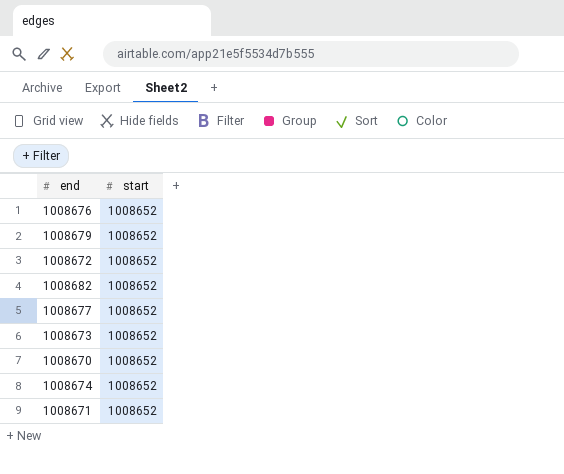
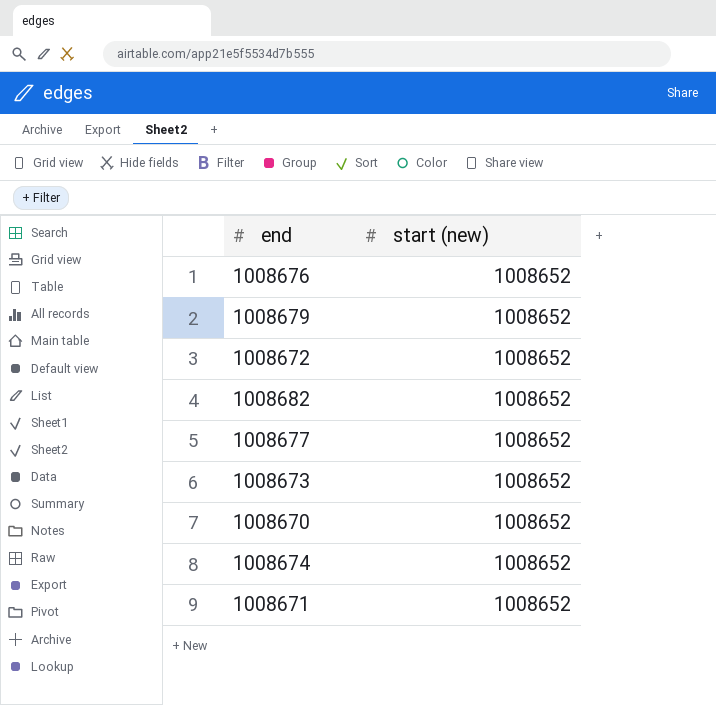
column name: start -> start (new)

